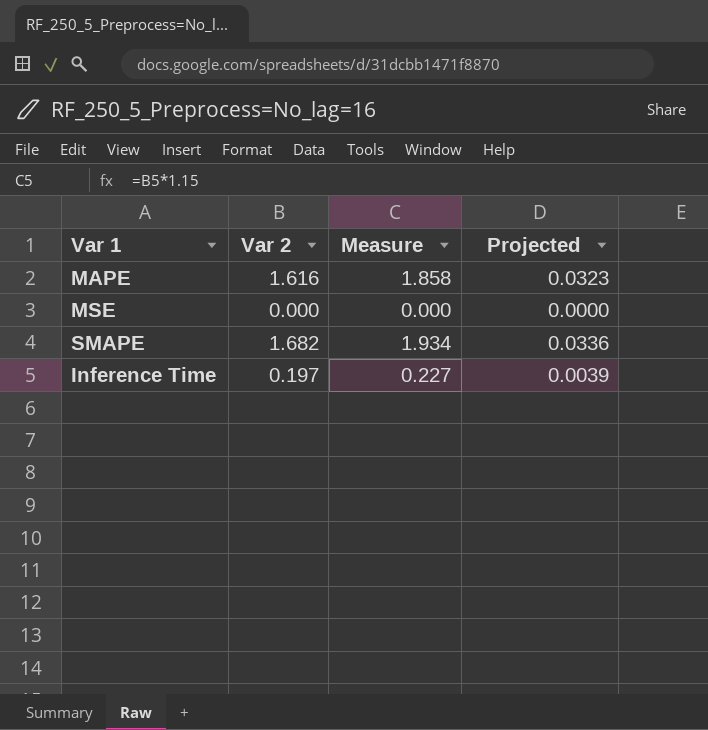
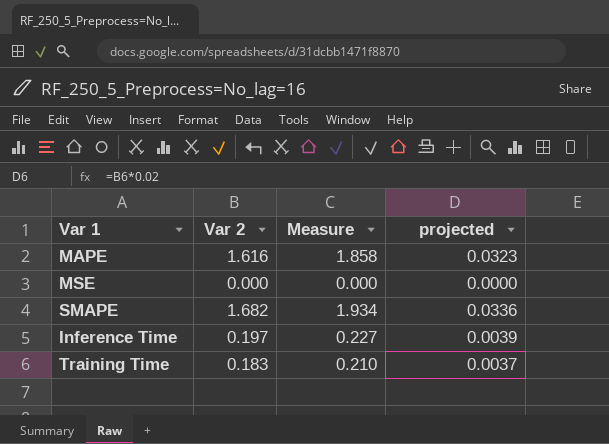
column name: Projected -> projected
row Training Time: none -> 0.183 | 0.210 | 0.0037

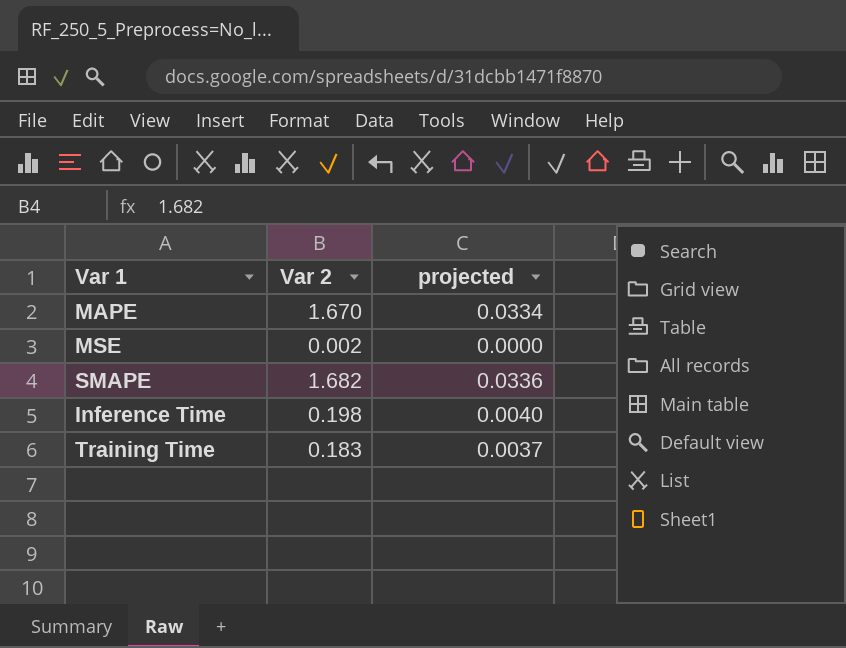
column Measure | formula: [Var 2] * 1.15 -> none
MAPE | Var 2: 1.616 -> 1.670
MAPE | projected: 0.0323 -> 0.0334
MSE | Var 2: 0.000 -> 0.002
Inference Time | Var 2: 0.197 -> 0.198
Inference Time | projected: 0.0039 -> 0.0040

